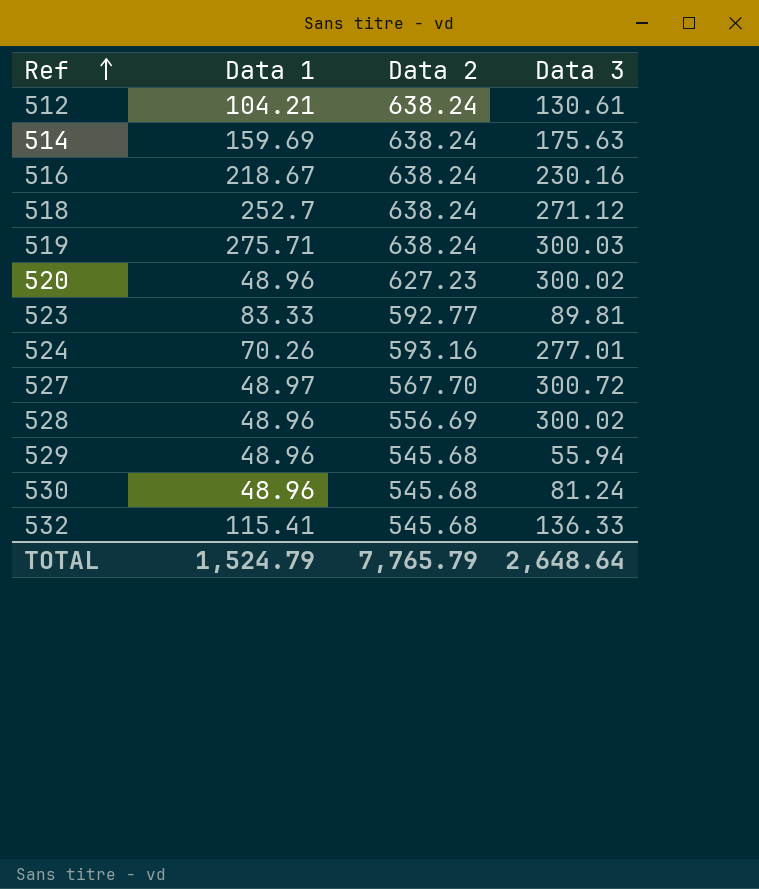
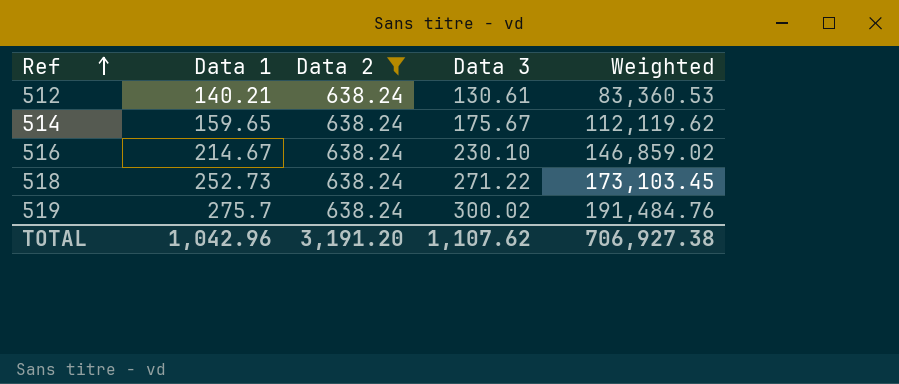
filter: none -> Data 2 = 638.24
column Weighted | formula: none -> [Data 2] * [Data 3]
512 | Data 1: 104.21 -> 140.21
514 | Data 1: 159.69 -> 159.65
514 | Data 3: 175.63 -> 175.67
516 | Data 1: 218.67 -> 214.67
516 | Data 3: 230.16 -> 230.10
518 | Data 1: 252.7 -> 252.73
518 | Data 3: 271.12 -> 271.22
519 | Data 1: 275.71 -> 275.7
519 | Data 3: 300.03 -> 300.02
TOTAL | Data 1: 1,524.79 -> 1,042.96
TOTAL | Data 2: 7,765.79 -> 3,191.20
TOTAL | Data 3: 2,648.64 -> 1,107.62

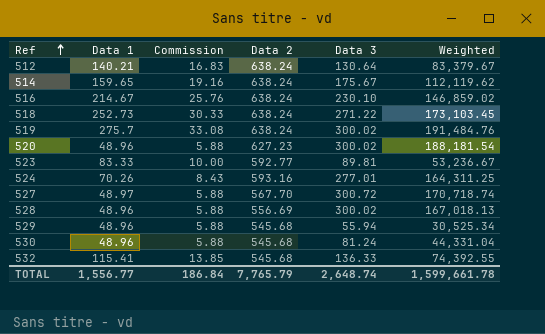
filter: Data 2 = 638.24 -> none
column Commission | formula: none -> [Data 1] * 0.12
512 | Data 3: 130.61 -> 130.64
512 | Weighted: 83,360.53 -> 83,379.67
TOTAL | Data 1: 1,042.96 -> 1,556.77
TOTAL | Data 2: 3,191.20 -> 7,765.79
TOTAL | Data 3: 1,107.62 -> 2,648.74
TOTAL | Weighted: 706,927.38 -> 1,599,661.78

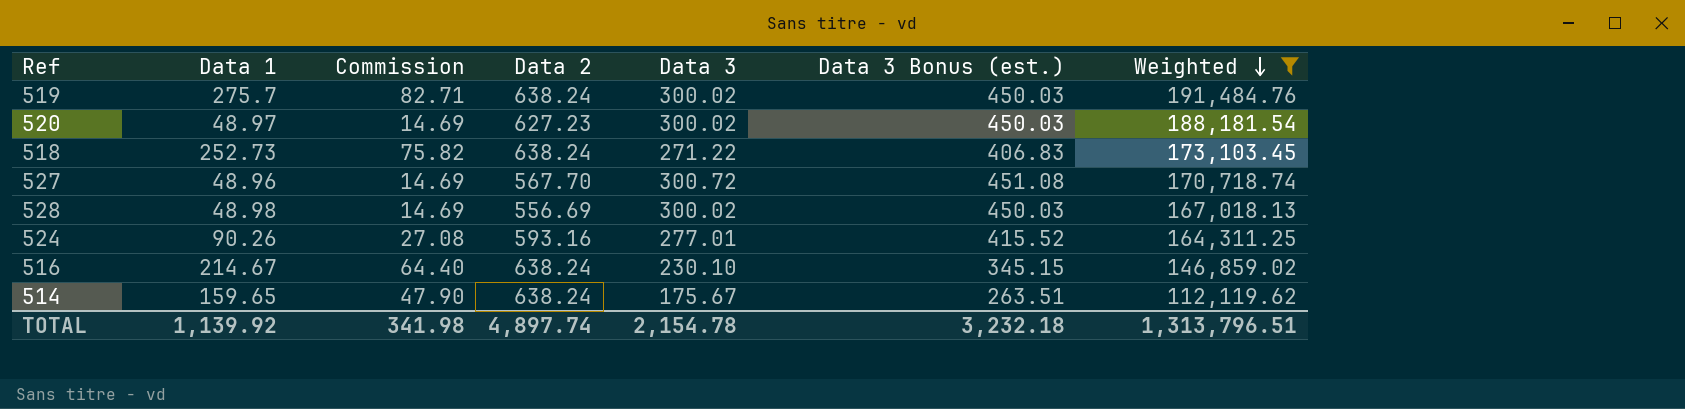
filter: none -> Weighted >= 112,119.62
row order: Ref ascending -> Weighted descending
column Commission | formula: [Data 1] * 0.12 -> [Data 1] * 0.3
column Data 3 Bonus (est.) | formula: none -> [Data 3] * 1.5
520 | Data 1: 48.96 -> 48.97
527 | Data 1: 48.97 -> 48.96
528 | Data 1: 48.96 -> 48.98
524 | Data 1: 70.26 -> 90.26
TOTAL | Data 1: 1,556.77 -> 1,139.92
TOTAL | Commission: 186.84 -> 341.98
TOTAL | Data 2: 7,765.79 -> 4,897.74
TOTAL | Data 3: 2,648.74 -> 2,154.78
TOTAL | Weighted: 1,599,661.78 -> 1,313,796.51

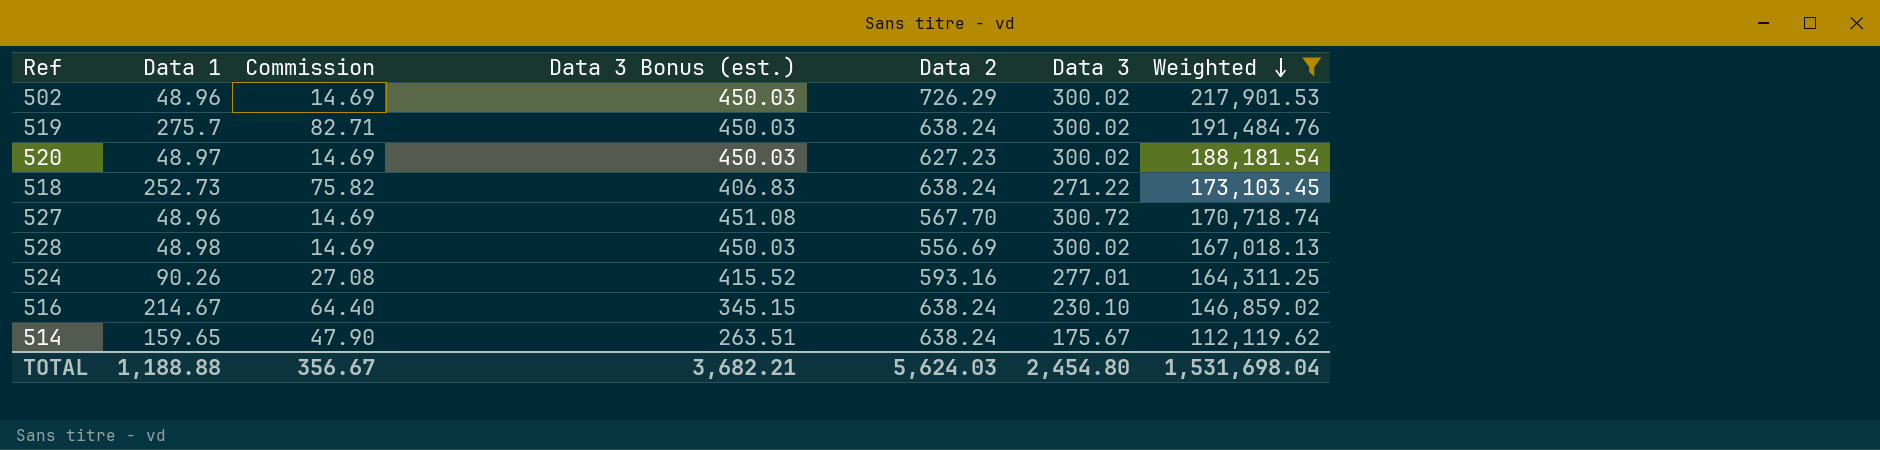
column Data 3 Bonus (est.) | position: 6 -> 4
row 502: none -> 48.96 | 14.69 | 450.03 | 726.29 | 300.02 | 217,901.53
TOTAL | Data 1: 1,139.92 -> 1,188.88
TOTAL | Commission: 341.98 -> 356.67
TOTAL | Data 3 Bonus (est.): 3,232.18 -> 3,682.21
TOTAL | Data 2: 4,897.74 -> 5,624.03
TOTAL | Data 3: 2,154.78 -> 2,454.80
TOTAL | Weighted: 1,313,796.51 -> 1,531,698.04

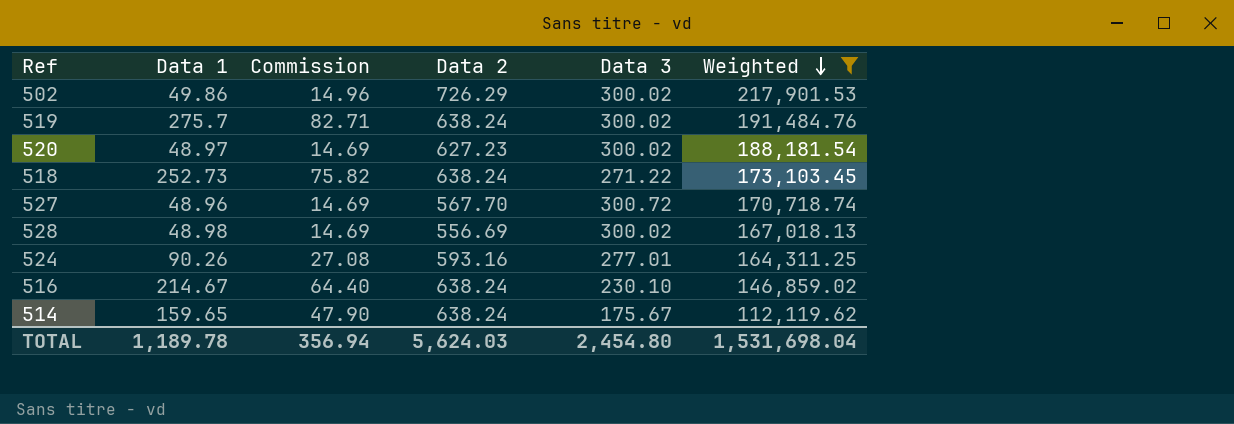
column Data 3 Bonus (est.) | formula: [Data 3] * 1.5 -> none
502 | Data 1: 48.96 -> 49.86
502 | Commission: 14.69 -> 14.96
TOTAL | Data 1: 1,188.88 -> 1,189.78
TOTAL | Commission: 356.67 -> 356.94

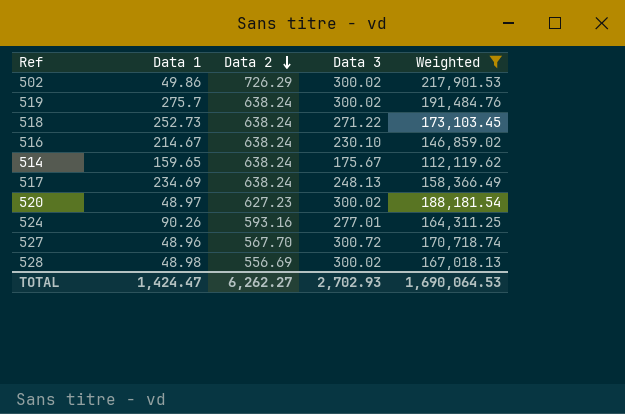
row order: Weighted descending -> Data 2 descending
column Commission | formula: [Data 1] * 0.3 -> none
row 517: none -> 234.69 | 638.24 | 248.13 | 158,366.49
TOTAL | Data 1: 1,189.78 -> 1,424.47
TOTAL | Data 2: 5,624.03 -> 6,262.27
TOTAL | Data 3: 2,454.80 -> 2,702.93
TOTAL | Weighted: 1,531,698.04 -> 1,690,064.53

